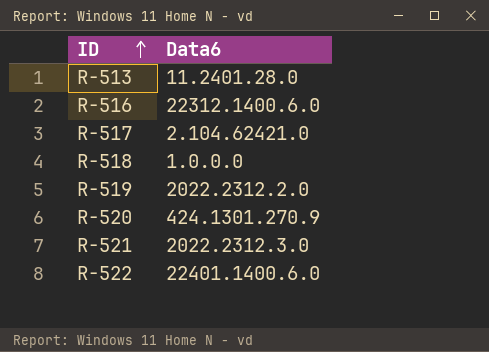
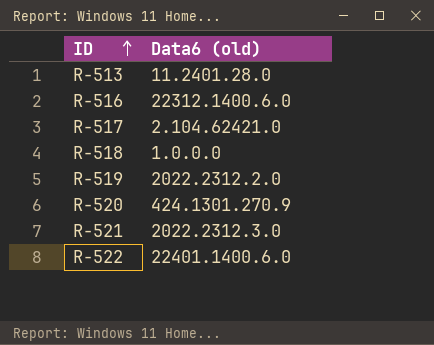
column name: Data6 -> Data6 (old)

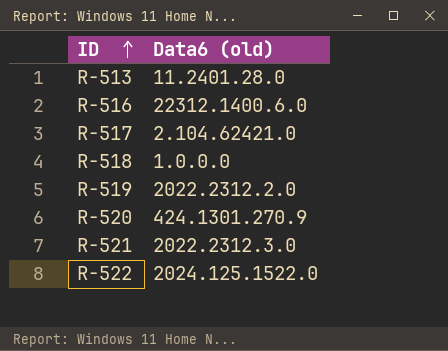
R-522 | Data6 (old): 22401.1400.6.0 -> 2024.125.1522.0

